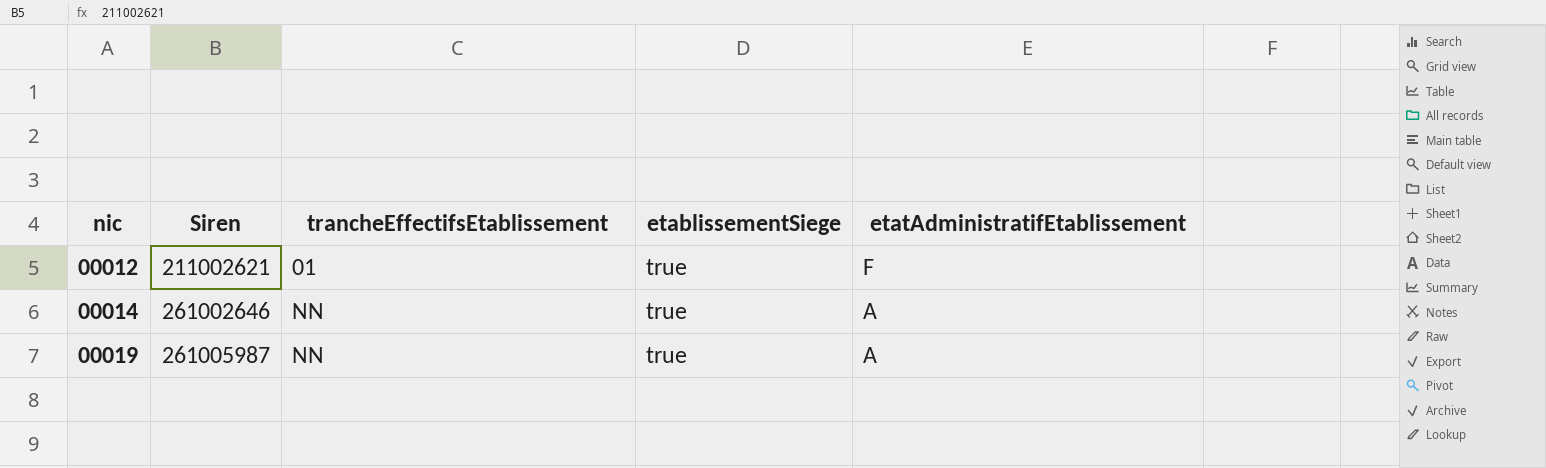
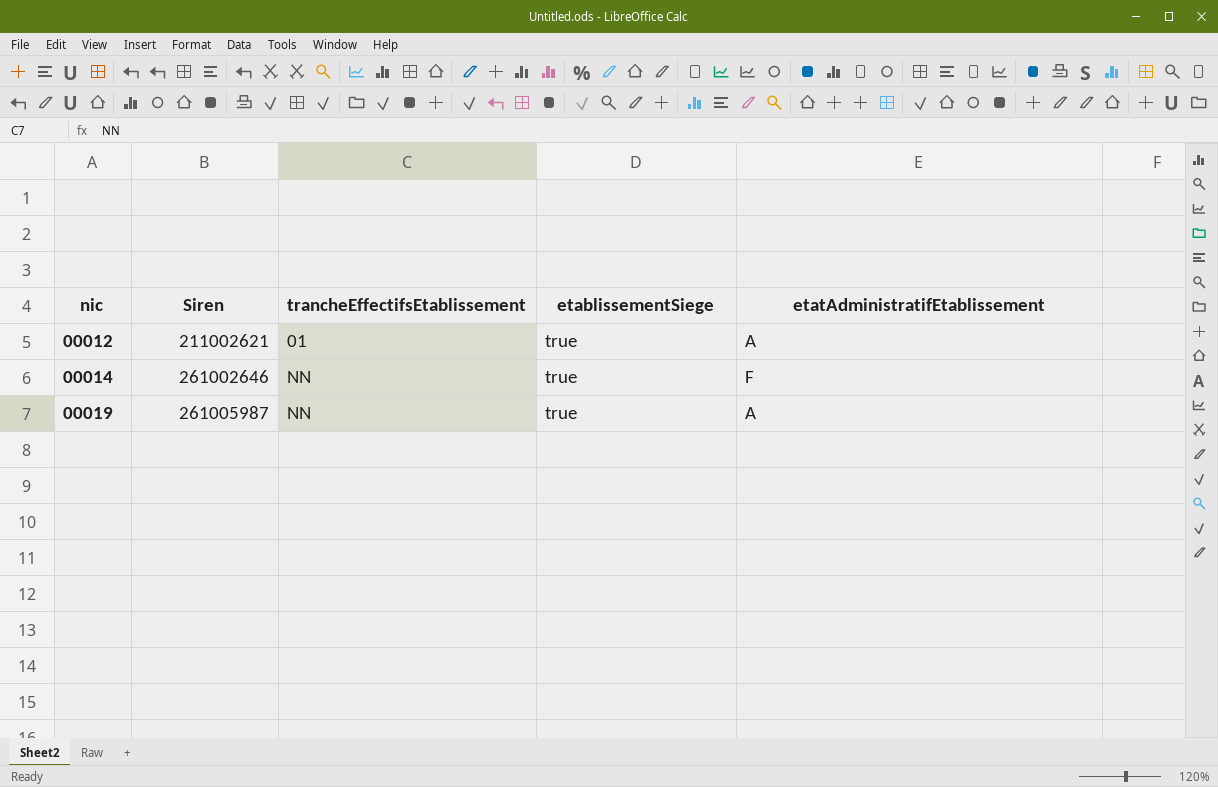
00012 | etatAdministratifEtablissement: F -> A
00014 | etatAdministratifEtablissement: A -> F

